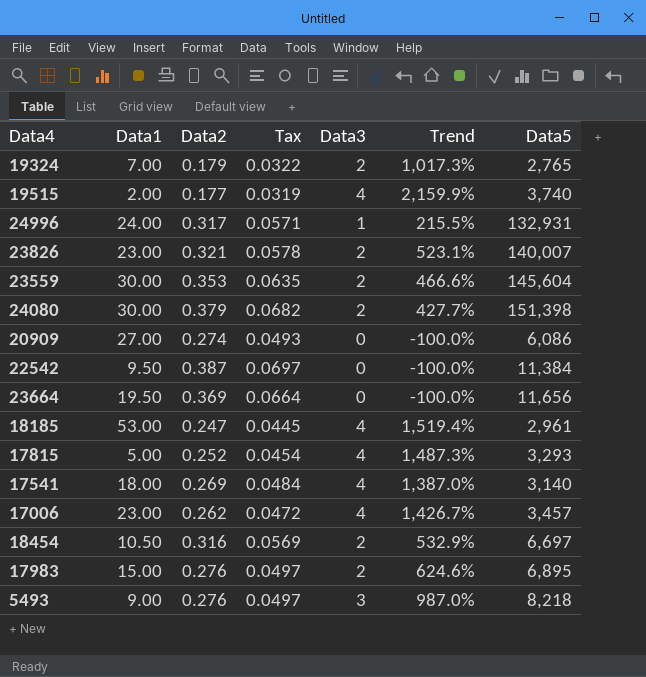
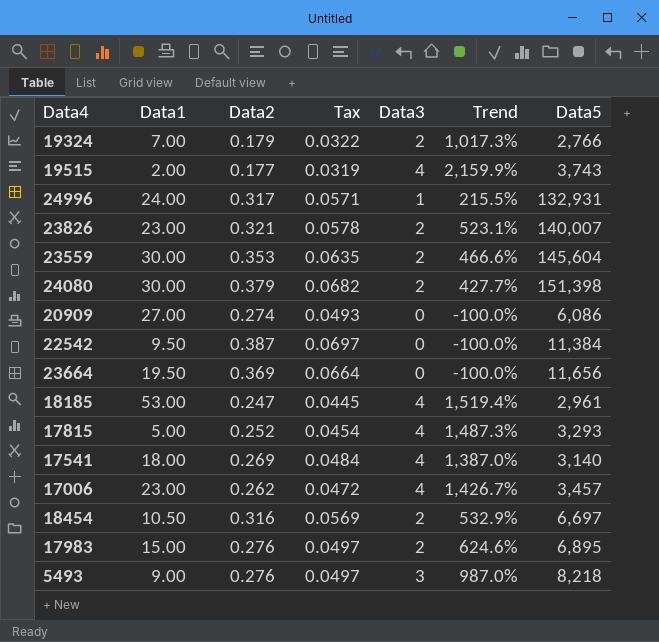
19324 | Data5: 2,765 -> 2,766
19515 | Data5: 3,740 -> 3,743

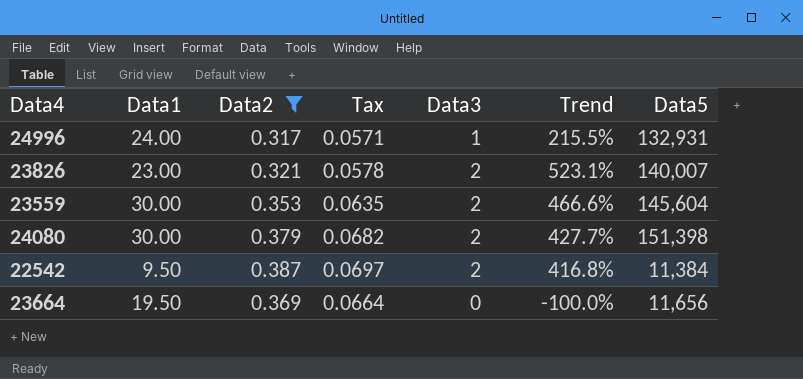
filter: none -> Data2 >= 0.317
22542 | Data3: 0 -> 2
22542 | Trend: -100.0% -> 416.8%

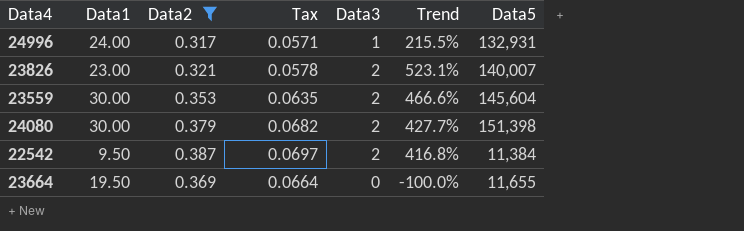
23664 | Data5: 11,656 -> 11,655

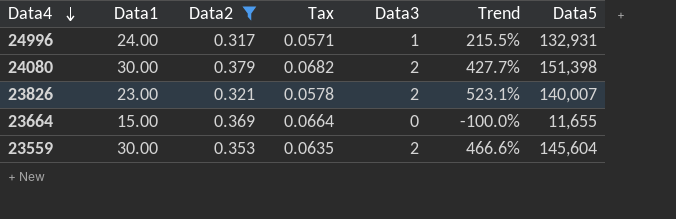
row order: none -> Data4 descending
row 22542: 9.50 | 0.387 | 0.0697 | 2 | 416.8% | 11,384 -> none
23664 | Data1: 19.50 -> 15.00

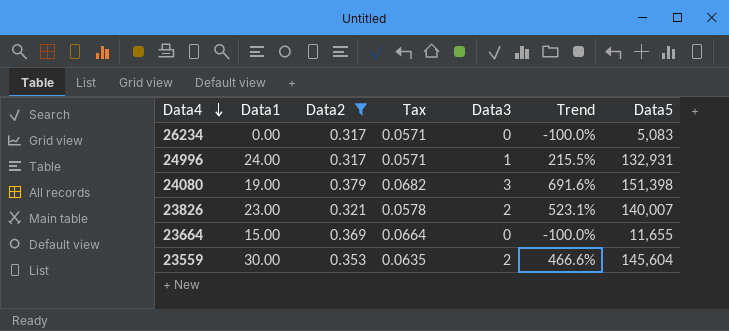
row 26234: none -> 0.00 | 0.317 | 0.0571 | 0 | -100.0% | 5,083
24080 | Data1: 30.00 -> 19.00
24080 | Data3: 2 -> 3
24080 | Trend: 427.7% -> 691.6%

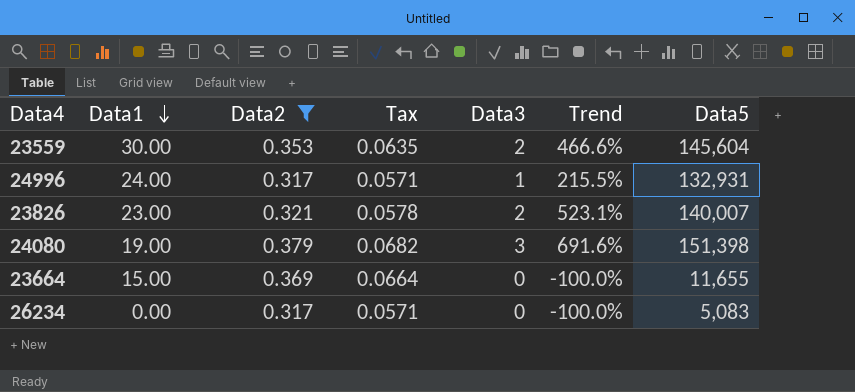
row order: Data4 descending -> Data1 descending

